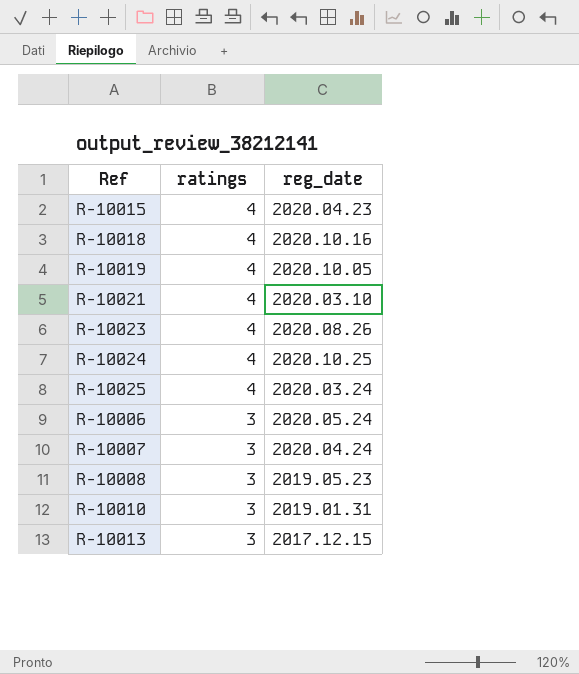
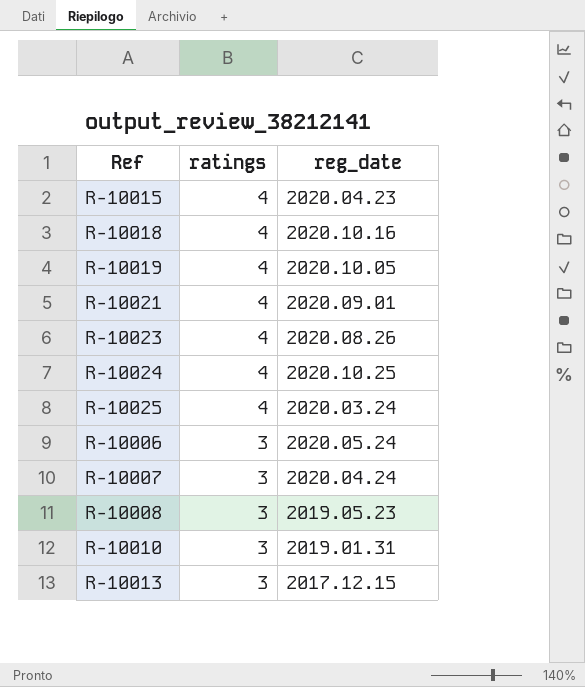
R-10021 | reg_date: 2020.03.10 -> 2020.09.01

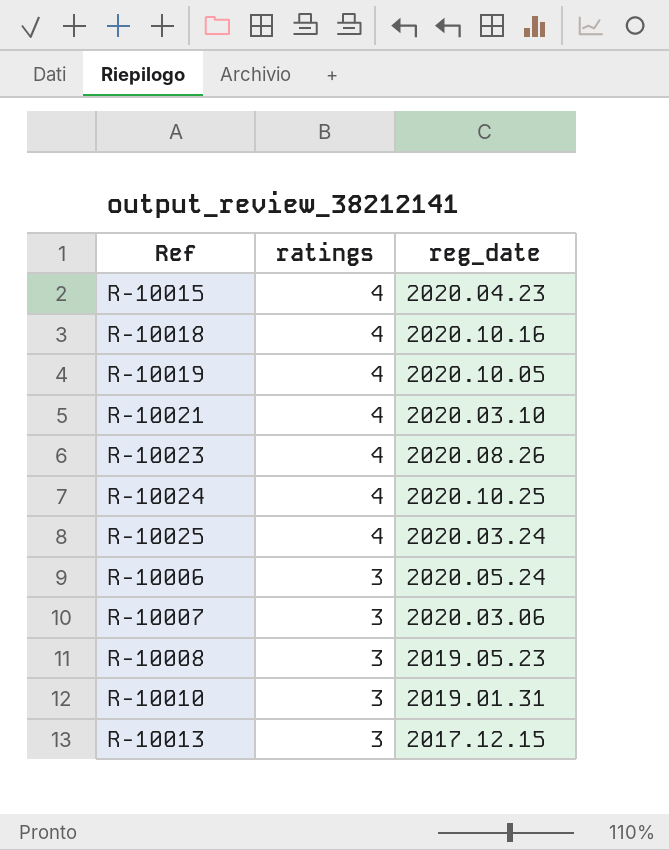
R-10021 | reg_date: 2020.09.01 -> 2020.03.10
R-10007 | reg_date: 2020.04.24 -> 2020.03.06

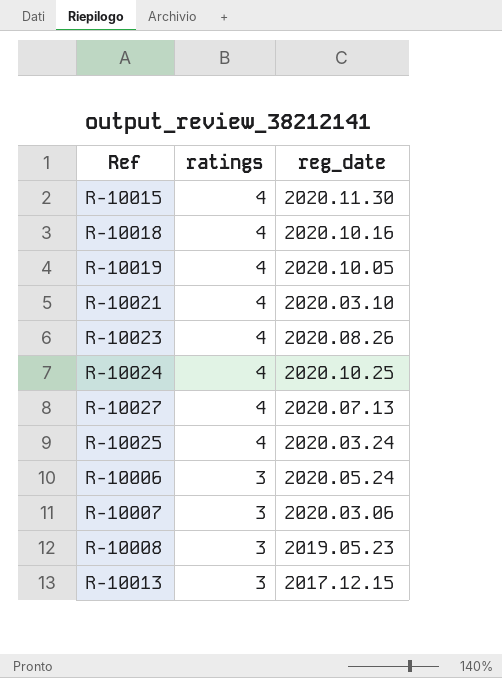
row R-10010: 3 | 2019.01.31 -> none
R-10015 | reg_date: 2020.04.23 -> 2020.11.30
row R-10027: none -> 4 | 2020.07.13

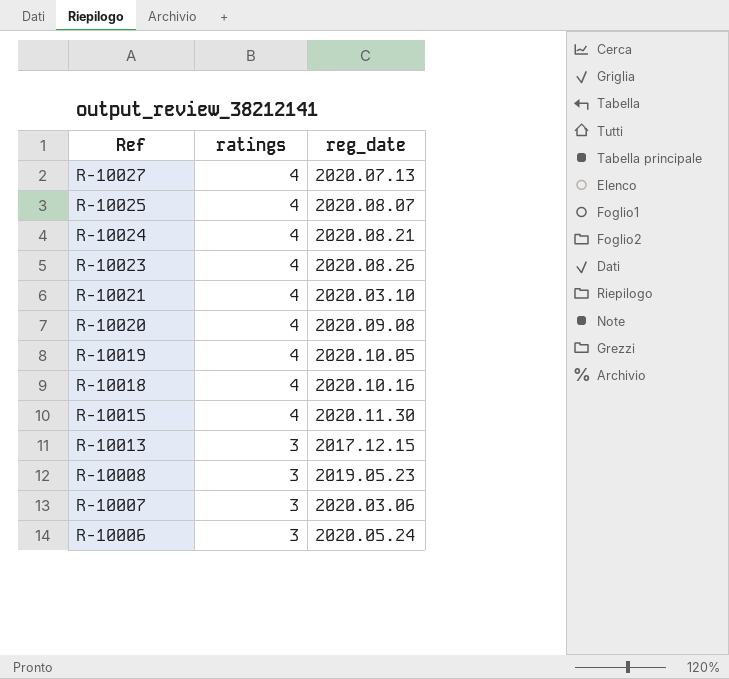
row order: ratings descending -> Ref descending
R-10025 | reg_date: 2020.03.24 -> 2020.08.07
R-10024 | reg_date: 2020.10.25 -> 2020.08.21
row R-10020: none -> 4 | 2020.09.08

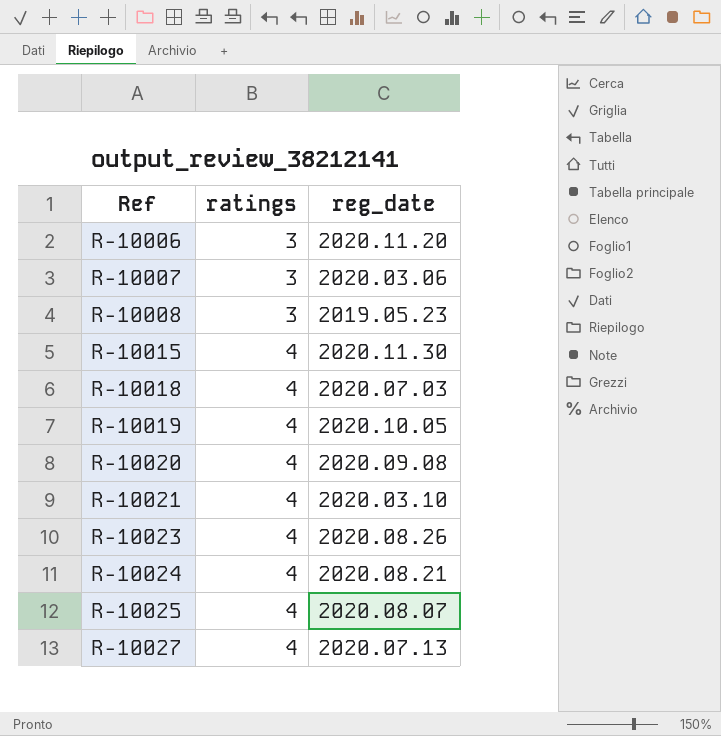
row order: Ref descending -> Ref ascending
row R-10013: 3 | 2017.12.15 -> none
R-10006 | reg_date: 2020.05.24 -> 2020.11.20
R-10018 | reg_date: 2020.10.16 -> 2020.07.03

